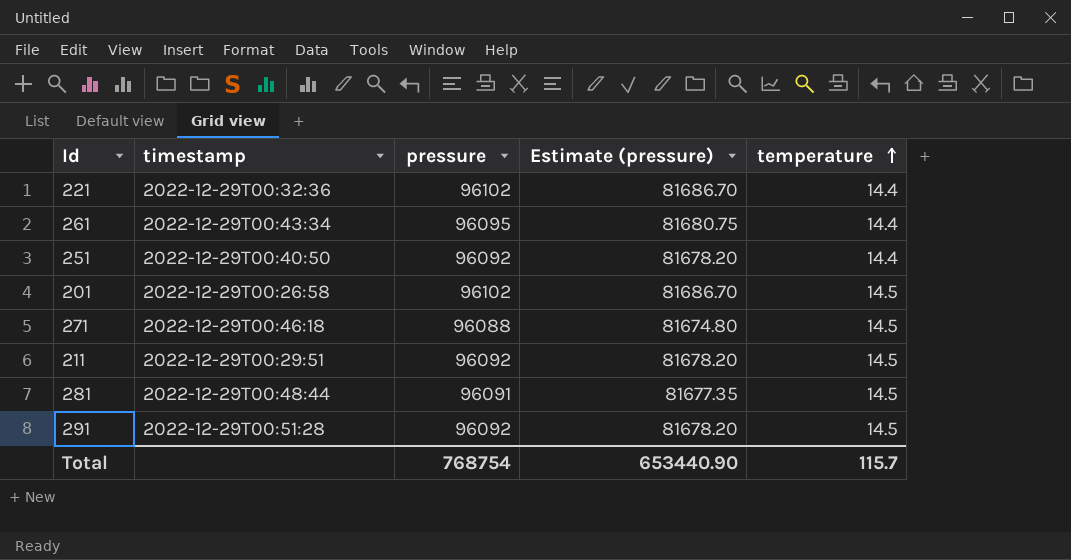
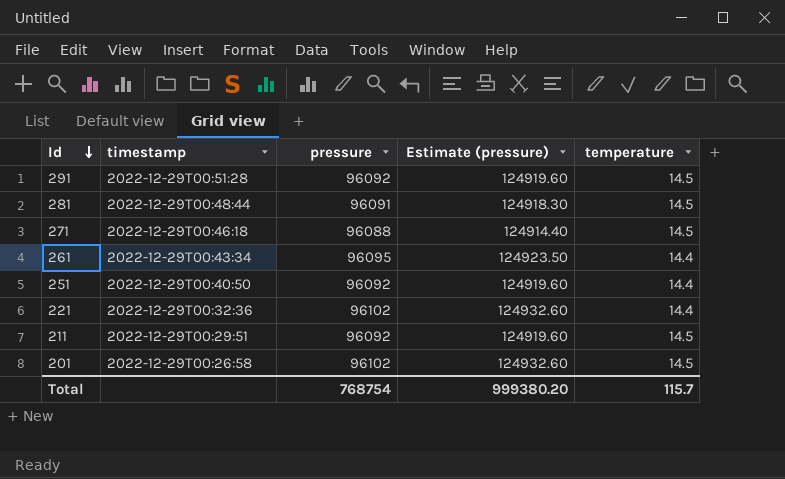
row order: temperature ascending -> Id descending
column Estimate (pressure) | formula: [pressure] * 0.85 -> [pressure] * 1.3
Total | Estimate (pressure): 653440.90 -> 999380.20

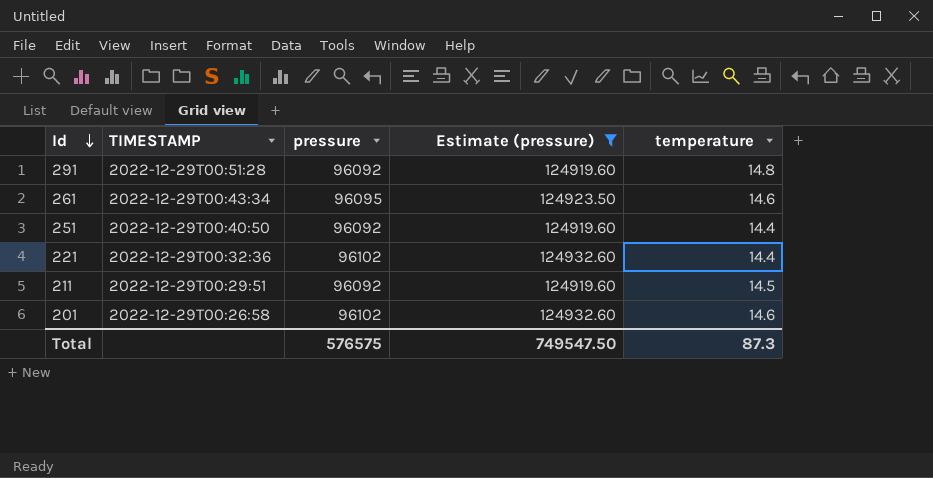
filter: none -> Estimate (pressure) >= 124919.60
column name: timestamp -> TIMESTAMP
291 | temperature: 14.5 -> 14.8
261 | temperature: 14.4 -> 14.6
201 | temperature: 14.5 -> 14.6
Total | pressure: 768754 -> 576575
Total | Estimate (pressure): 999380.20 -> 749547.50
Total | temperature: 115.7 -> 87.3

